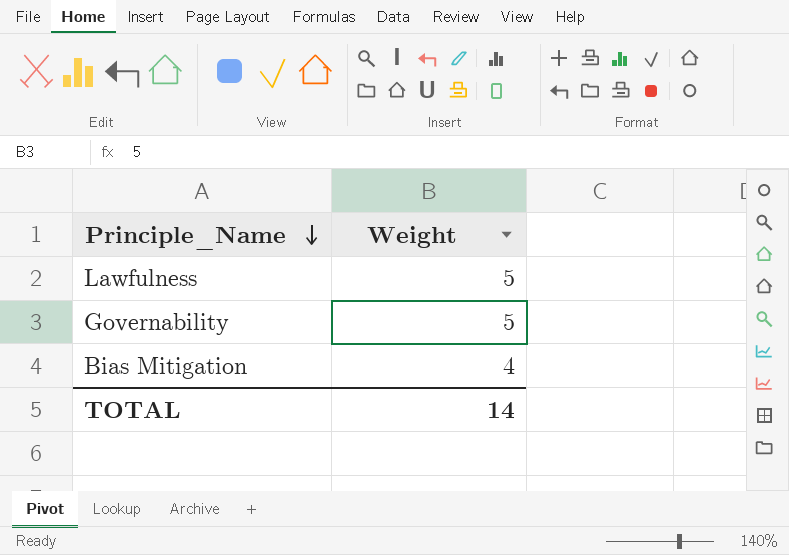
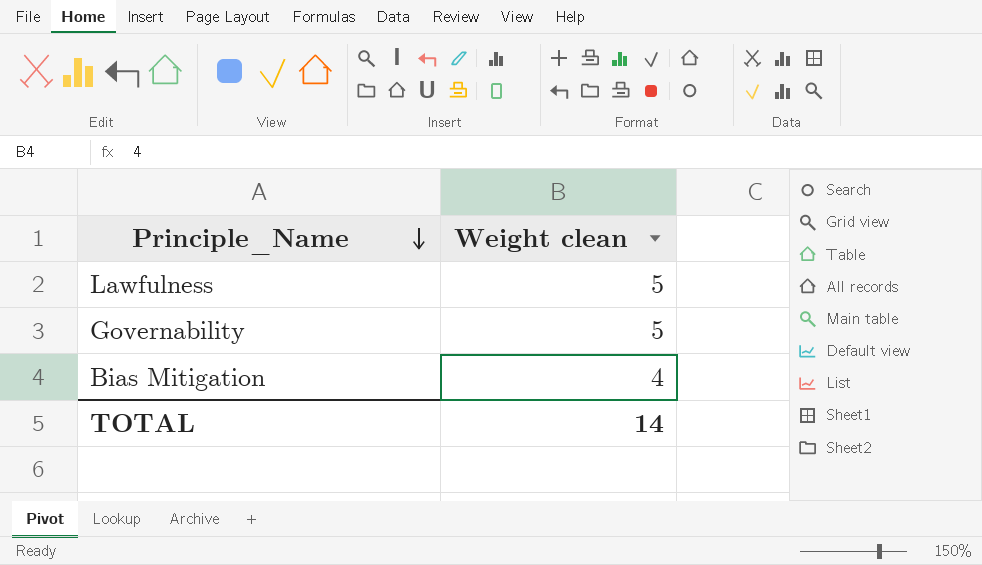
column name: Weight -> Weight clean

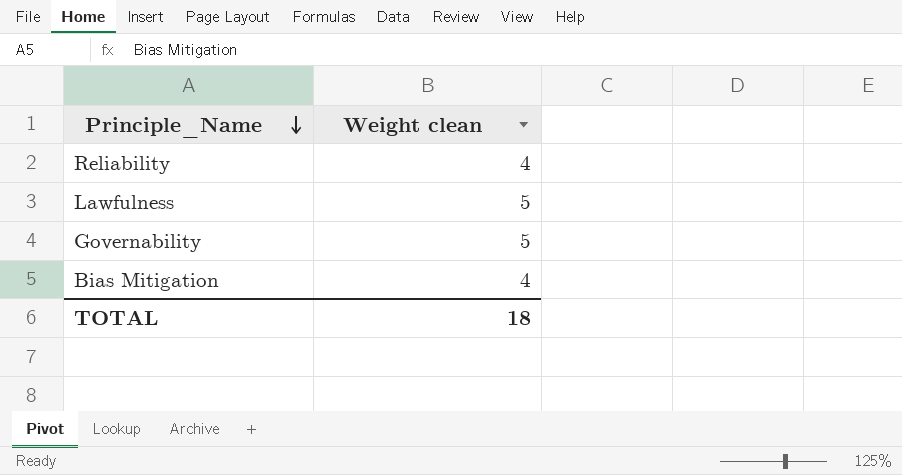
row Reliability: none -> 4
TOTAL | Weight clean: 14 -> 18

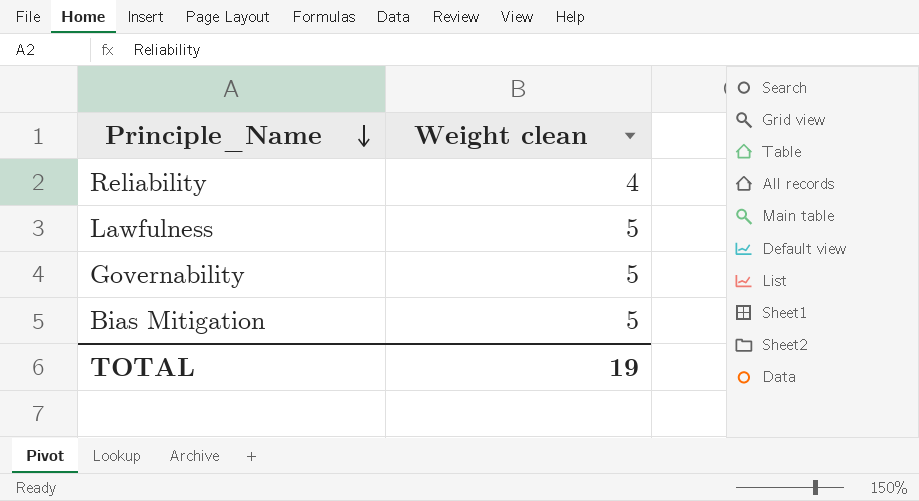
Bias Mitigation | Weight clean: 4 -> 5
TOTAL | Weight clean: 18 -> 19

